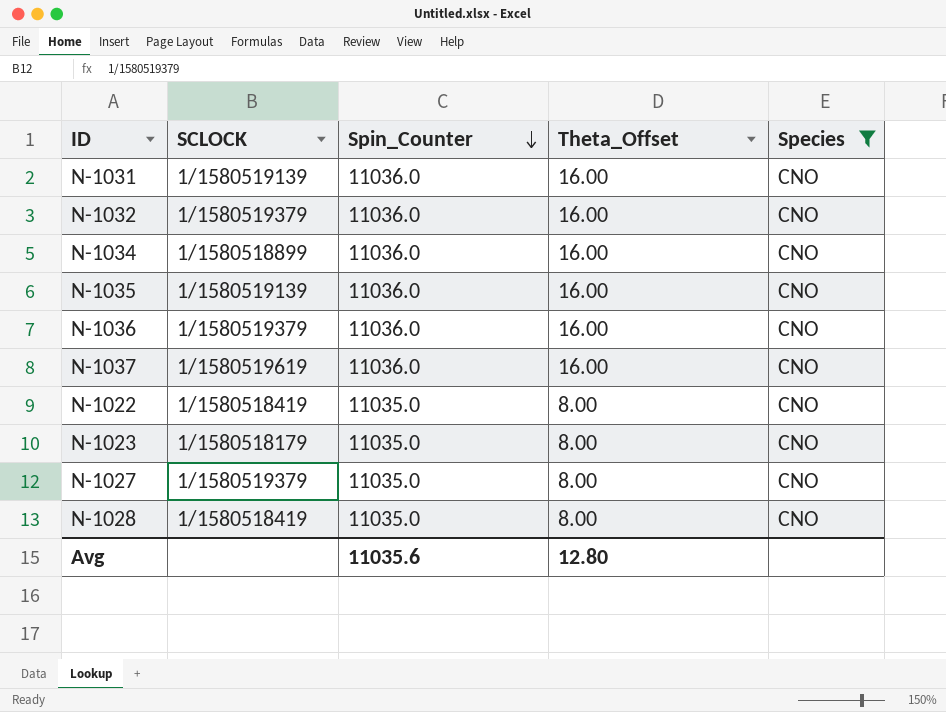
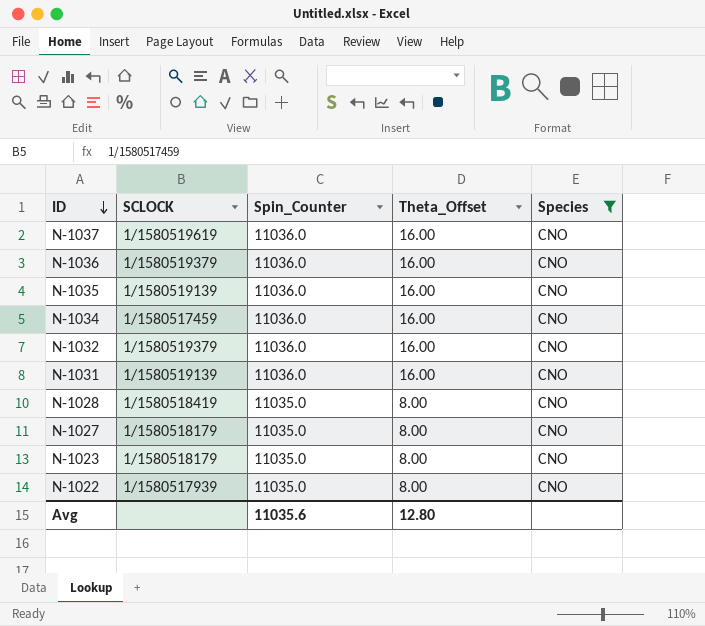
row order: Spin_Counter descending -> ID descending
N-1034 | SCLOCK: 1/1580518899 -> 1/1580517459
N-1027 | SCLOCK: 1/1580519379 -> 1/1580518179
N-1022 | SCLOCK: 1/1580518419 -> 1/1580517939

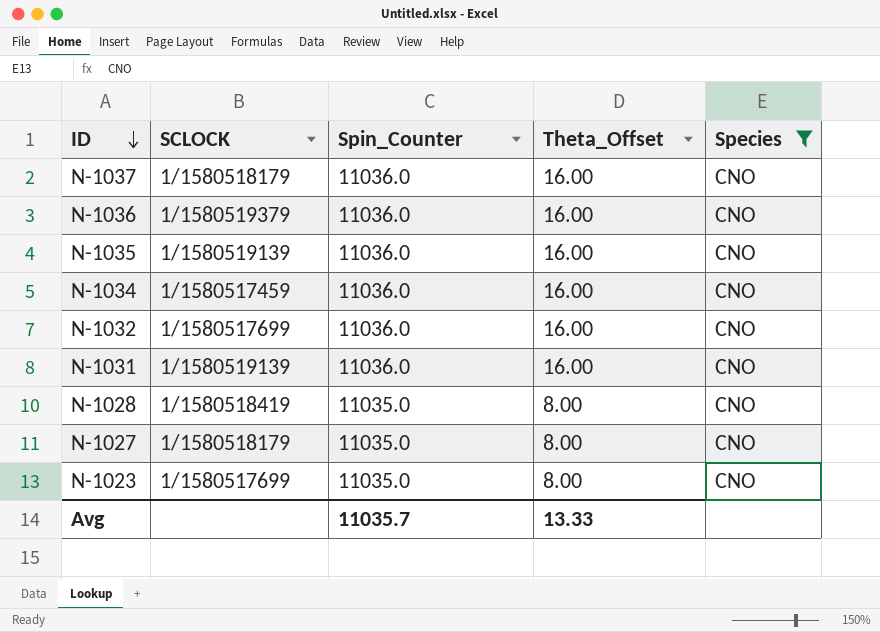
row N-1022: 1/1580517939 | 11035.0 | 8.00 | CNO -> none
N-1037 | SCLOCK: 1/1580519619 -> 1/1580518179
N-1032 | SCLOCK: 1/1580519379 -> 1/1580517699
N-1023 | SCLOCK: 1/1580518179 -> 1/1580517699
Avg | Spin_Counter: 11035.6 -> 11035.7
Avg | Theta_Offset: 12.80 -> 13.33

